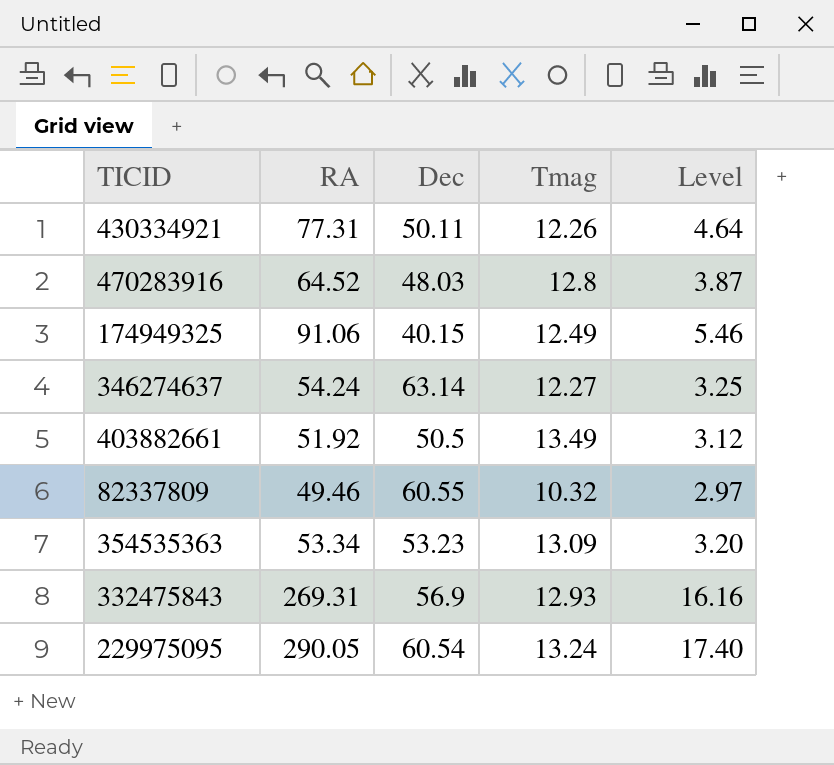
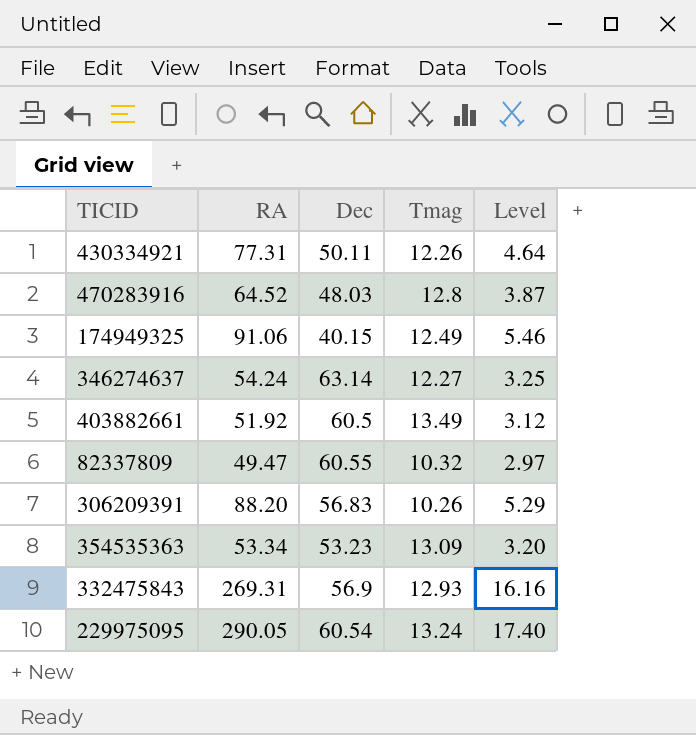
403882661 | Dec: 50.5 -> 60.5
82337809 | RA: 49.46 -> 49.47
row 306209391: none -> 88.20 | 56.83 | 10.26 | 5.29

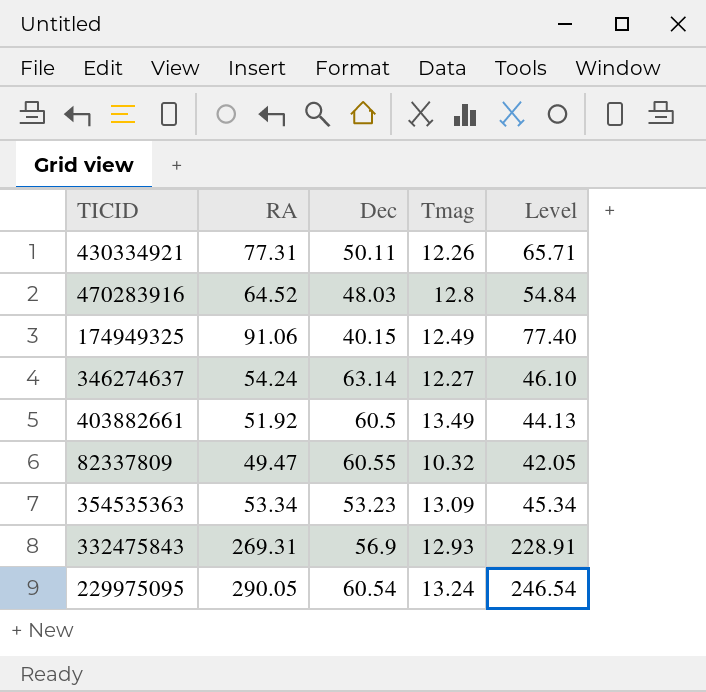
column Level | formula: [RA] * 0.06 -> [RA] * 0.85
row 306209391: 88.20 | 56.83 | 10.26 | 5.29 -> none

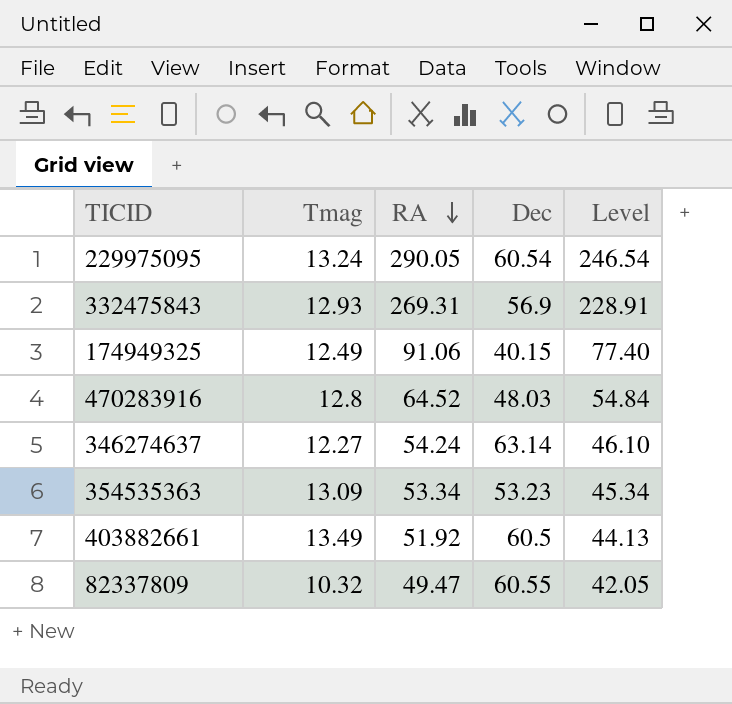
row order: none -> RA descending
column Tmag | position: 4 -> 2
row 430334921: 77.31 | 50.11 | 12.26 | 65.71 -> none

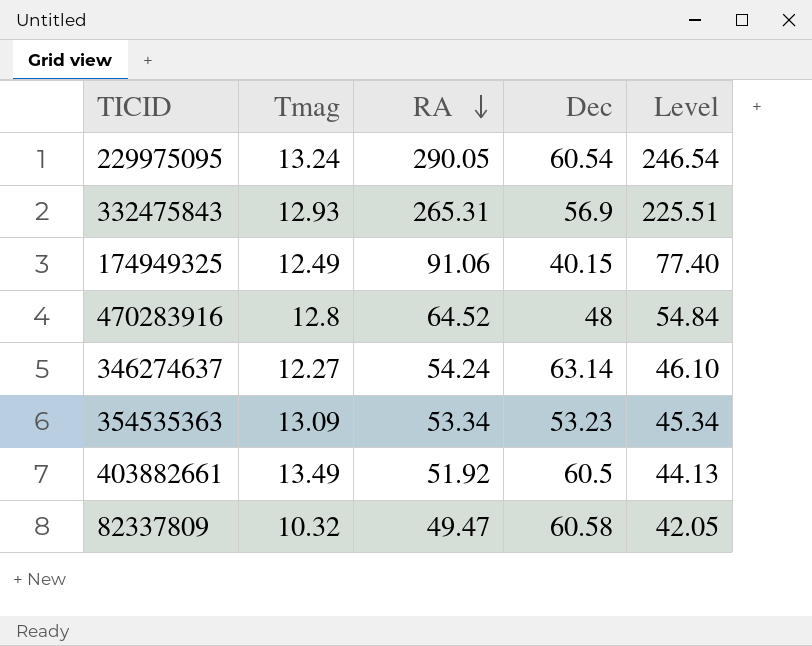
332475843 | RA: 269.31 -> 265.31
332475843 | Level: 228.91 -> 225.51
470283916 | Dec: 48.03 -> 48
82337809 | Dec: 60.55 -> 60.58

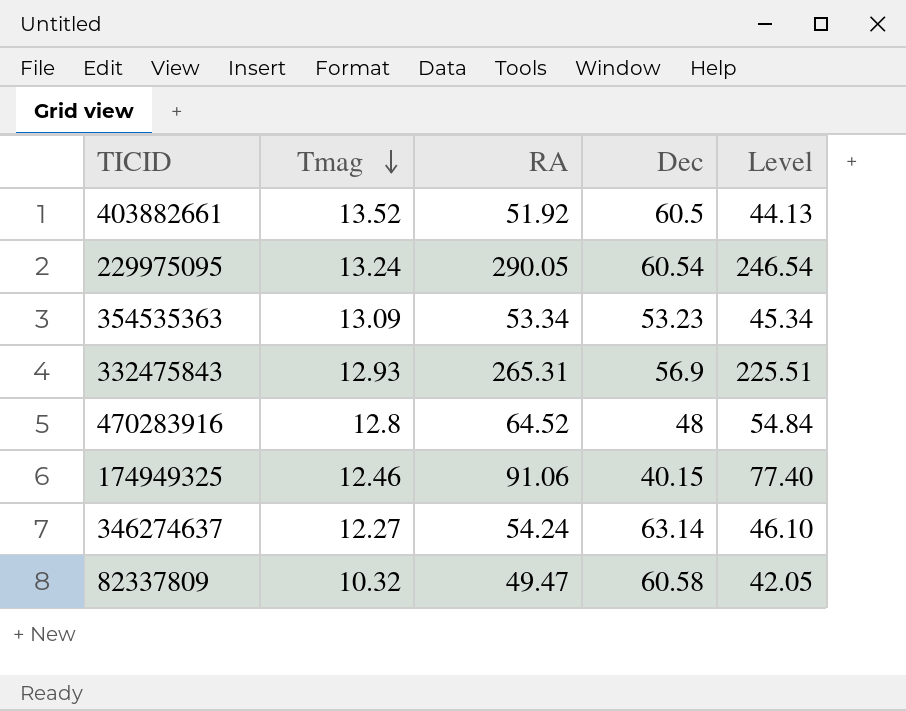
row order: RA descending -> Tmag descending
403882661 | Tmag: 13.49 -> 13.52
174949325 | Tmag: 12.49 -> 12.46

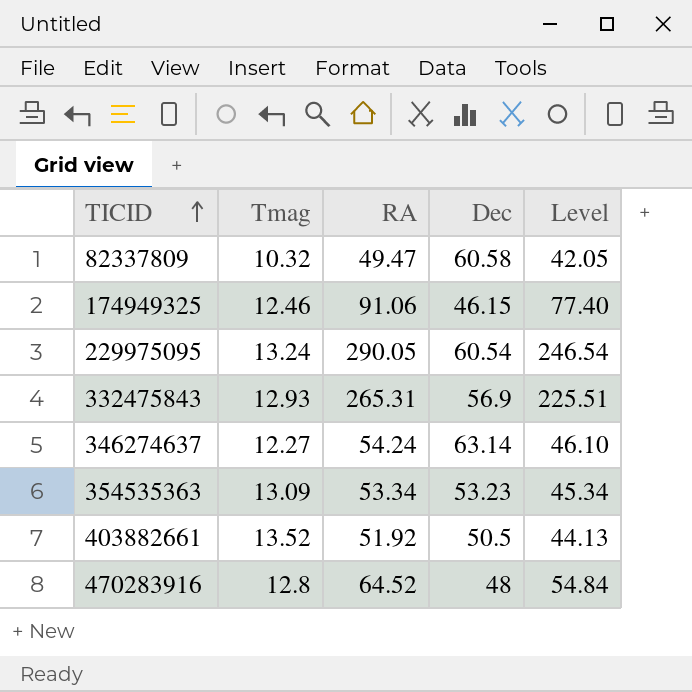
row order: Tmag descending -> TICID ascending
174949325 | Dec: 40.15 -> 46.15
403882661 | Dec: 60.5 -> 50.5

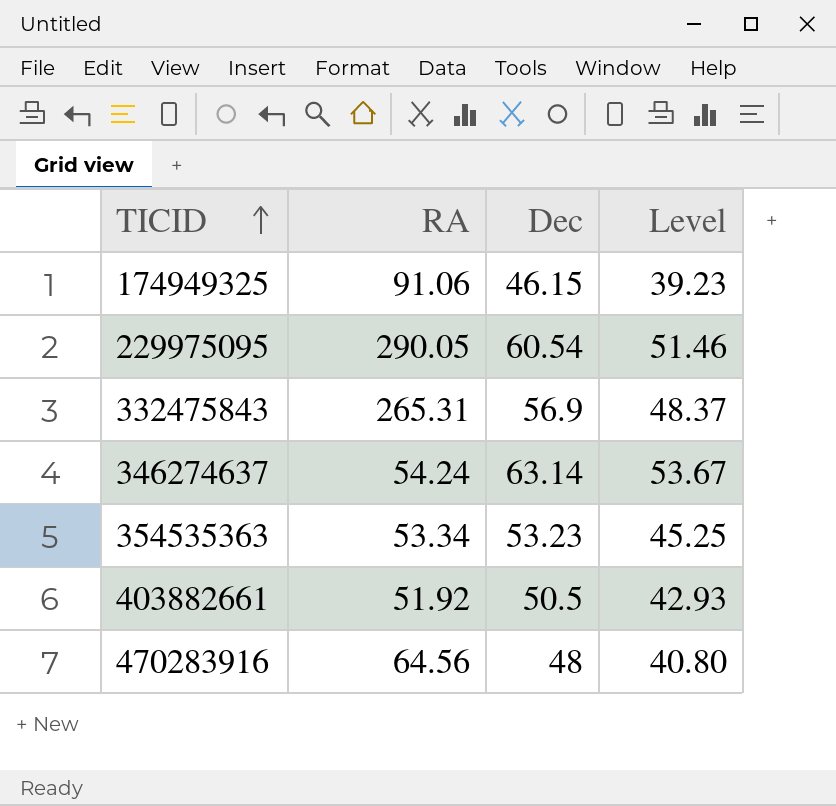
column Tmag | position: 2 -> none
column Level | formula: [RA] * 0.85 -> [Dec] * 0.85
row 82337809: 10.32 | 49.47 | 60.58 | 42.05 -> none
470283916 | RA: 64.52 -> 64.56

